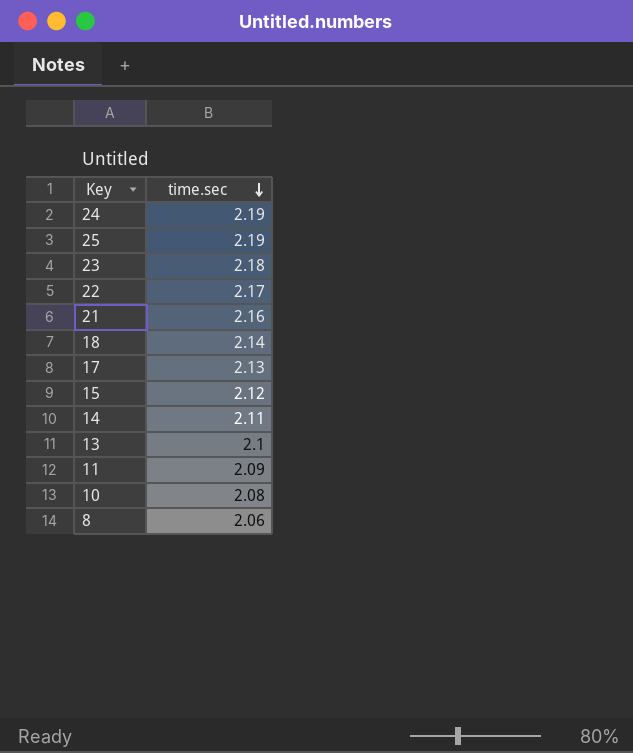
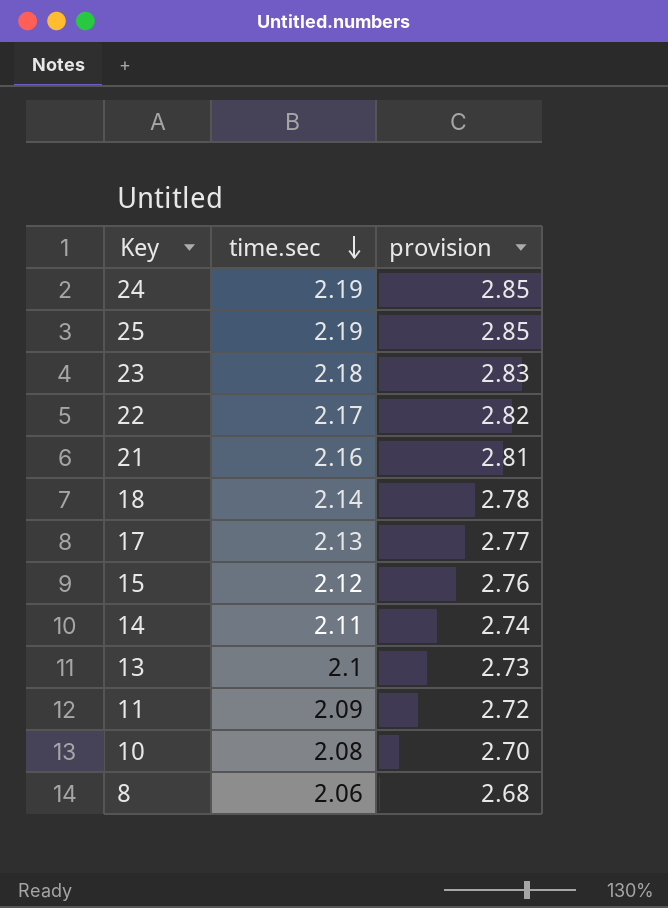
column provision | formula: none -> [time.sec] * 1.3

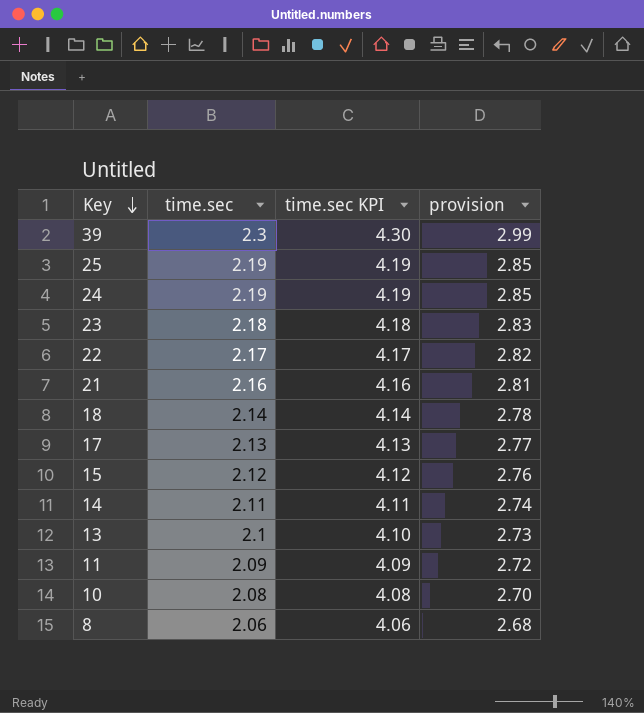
row order: time.sec descending -> Key descending
column time.sec KPI | formula: none -> [time.sec] + 2
row 39: none -> 2.3 | 4.30 | 2.99

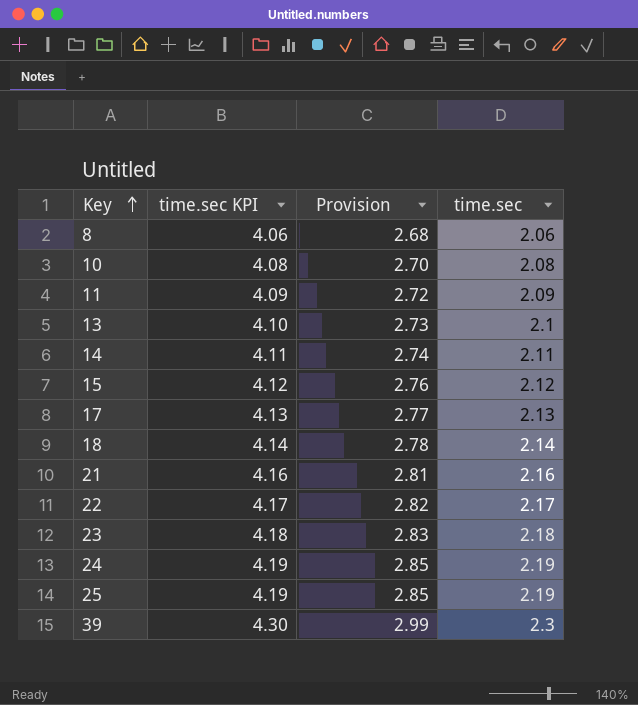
row order: Key descending -> Key ascending
column name: provision -> Provision
column time.sec | position: 2 -> 4

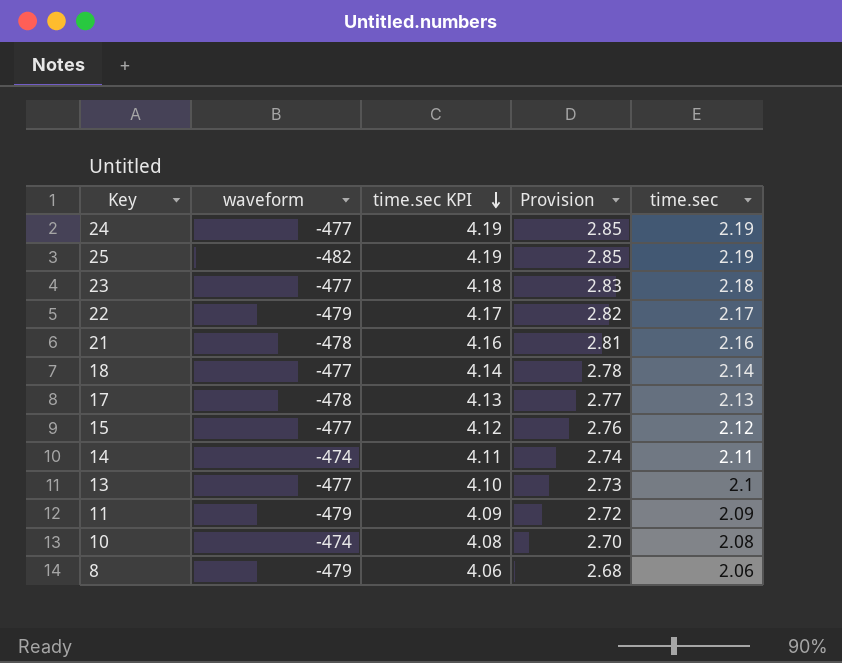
row order: Key ascending -> time.sec KPI descending
column waveform | position: none -> 2
row 39: 4.30 | 2.99 | 2.3 -> none

